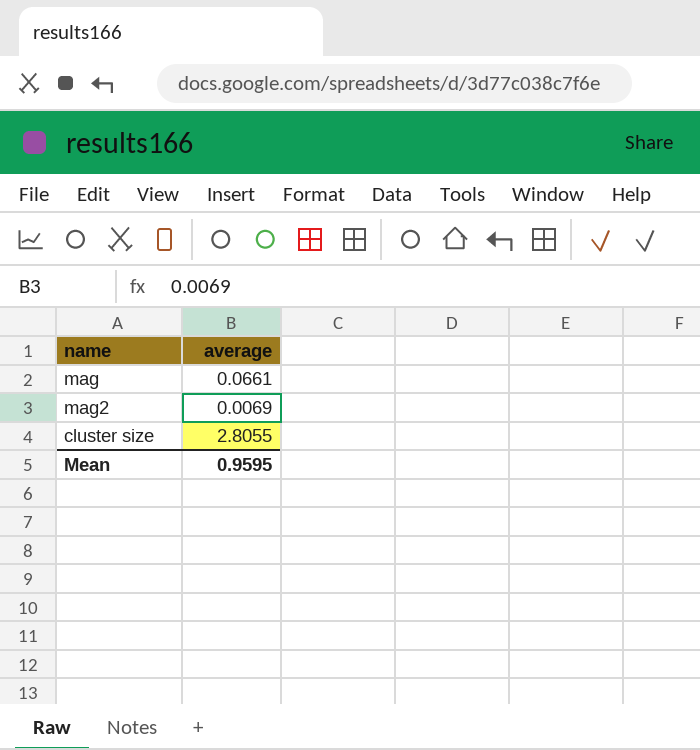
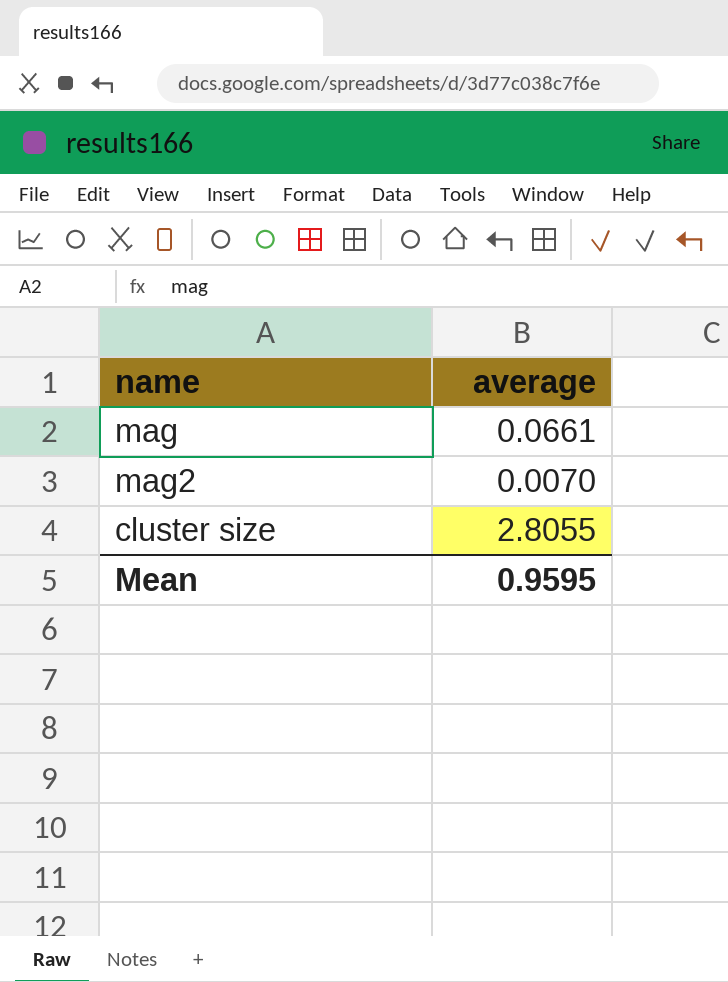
mag2 | average: 0.0069 -> 0.0070

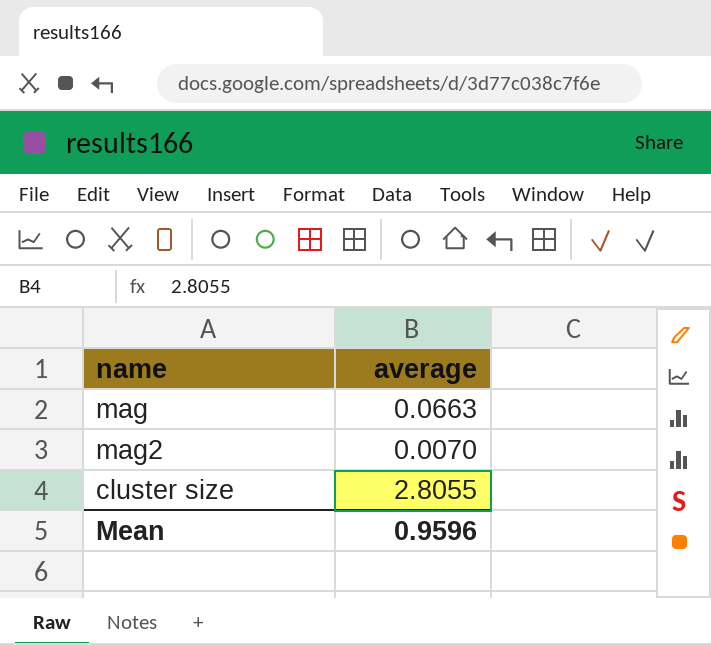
mag | average: 0.0661 -> 0.0663
Mean | average: 0.9595 -> 0.9596

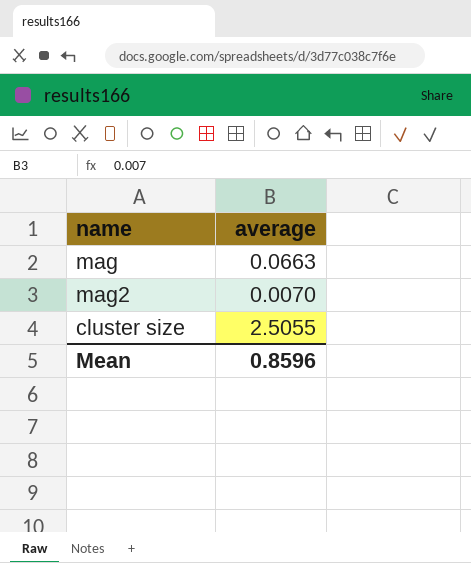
cluster size | average: 2.8055 -> 2.5055
Mean | average: 0.9596 -> 0.8596

